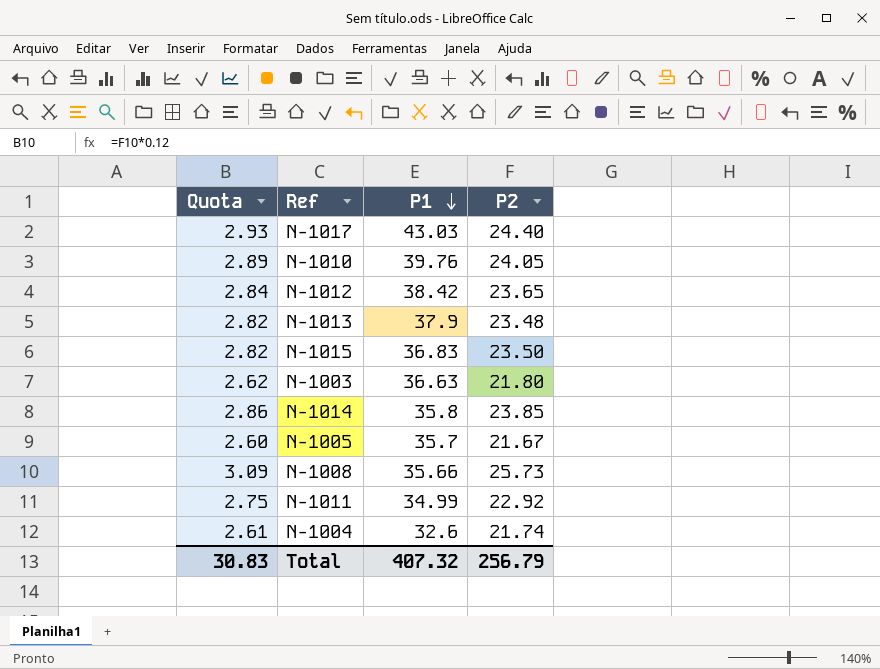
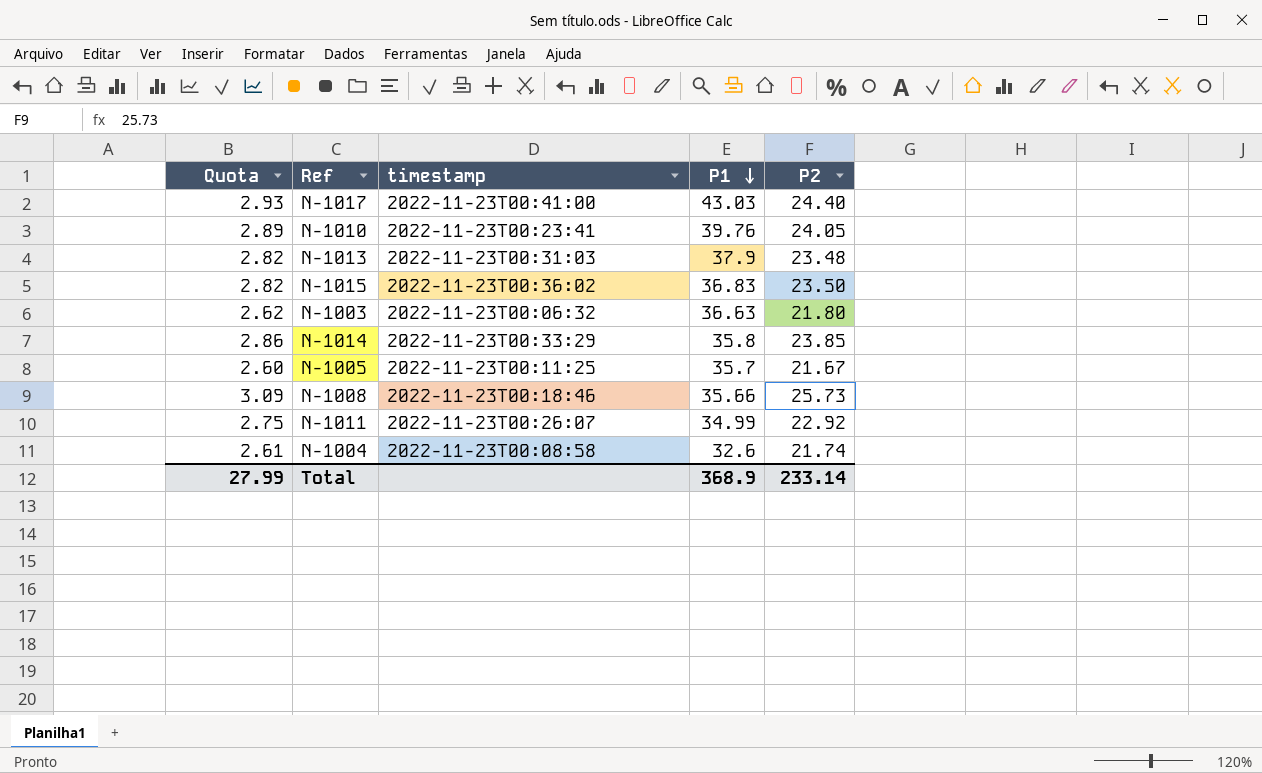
column timestamp | position: none -> 3
row N-1012: 2.84 | 38.42 | 23.65 -> none
Total | Quota: 30.83 -> 27.99
Total | P1: 407.32 -> 368.9
Total | P2: 256.79 -> 233.14

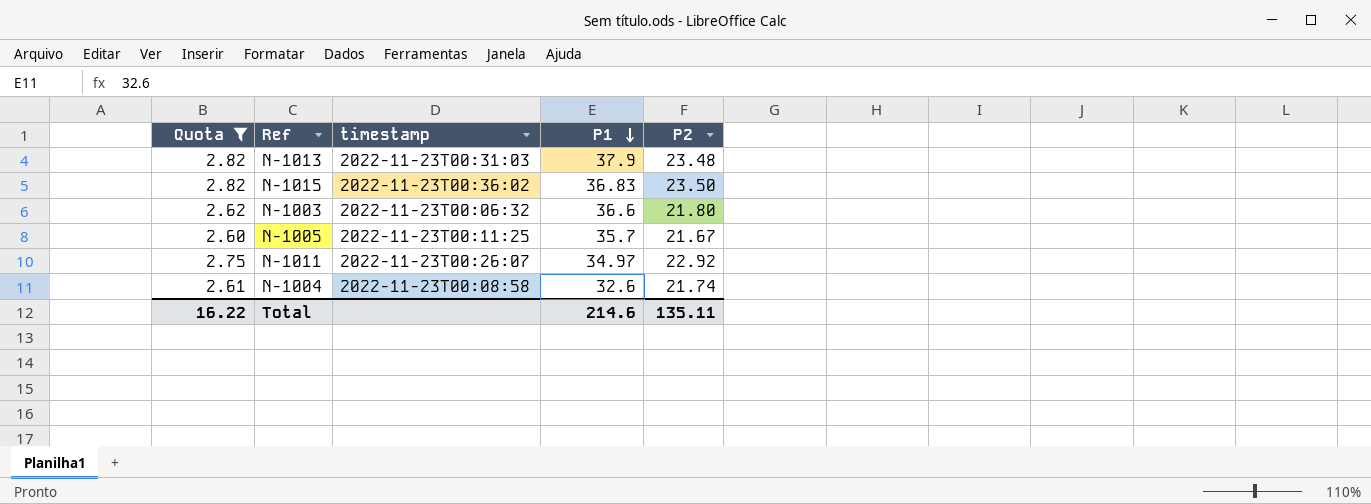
filter: none -> Quota <= 2.82
N-1003 | P1: 36.63 -> 36.6
N-1011 | P1: 34.99 -> 34.97
Total | Quota: 27.99 -> 16.22
Total | P1: 368.9 -> 214.6
Total | P2: 233.14 -> 135.11

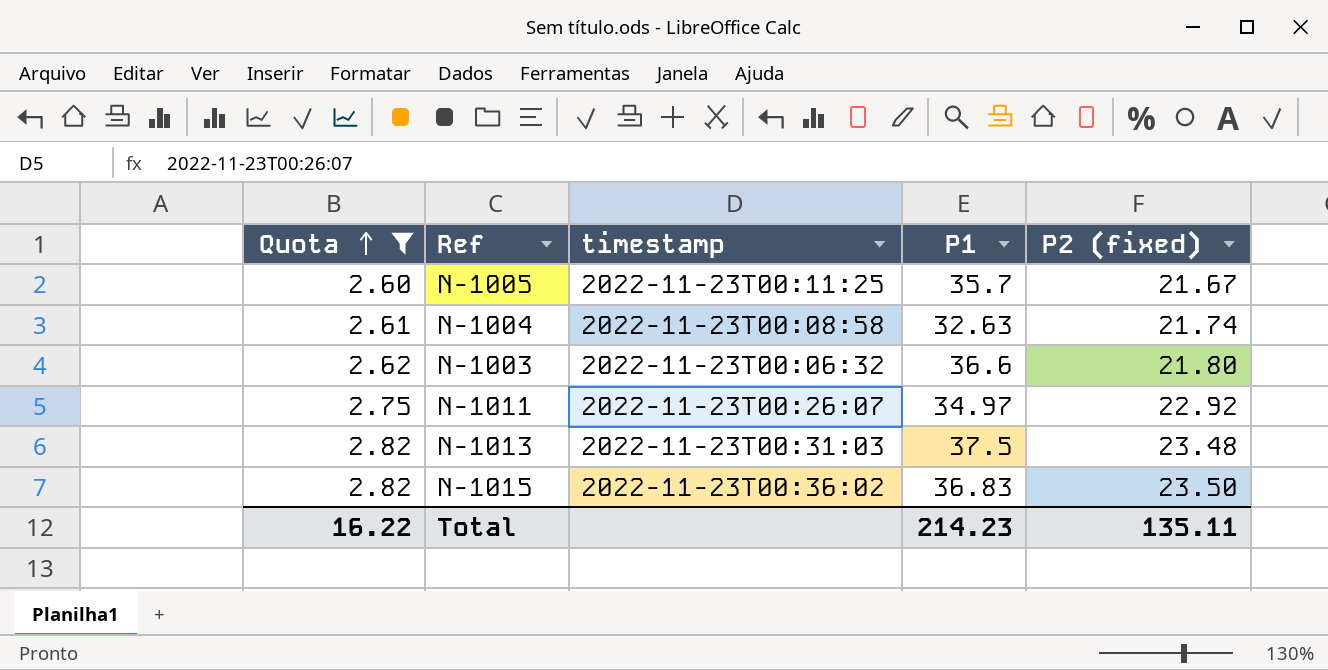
row order: P1 descending -> Quota ascending
column name: P2 -> P2 (fixed)
N-1004 | P1: 32.6 -> 32.63
N-1013 | P1: 37.9 -> 37.5
Total | P1: 214.6 -> 214.23

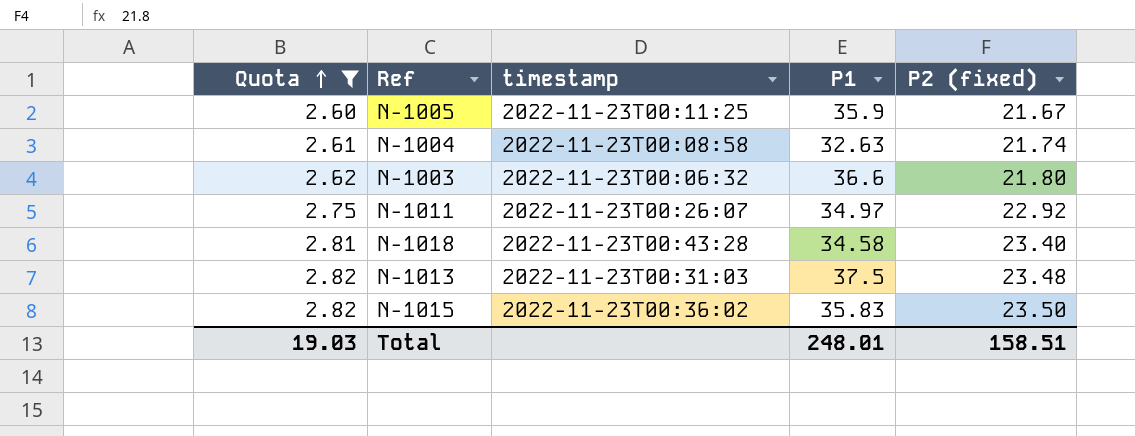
N-1005 | P1: 35.7 -> 35.9
row N-1018: none -> 2.81 | 2022-11-23T00:43:28 | 34.58 | 23.40
N-1015 | P1: 36.83 -> 35.83
Total | Quota: 16.22 -> 19.03
Total | P1: 214.23 -> 248.01
Total | P2 (fixed): 135.11 -> 158.51

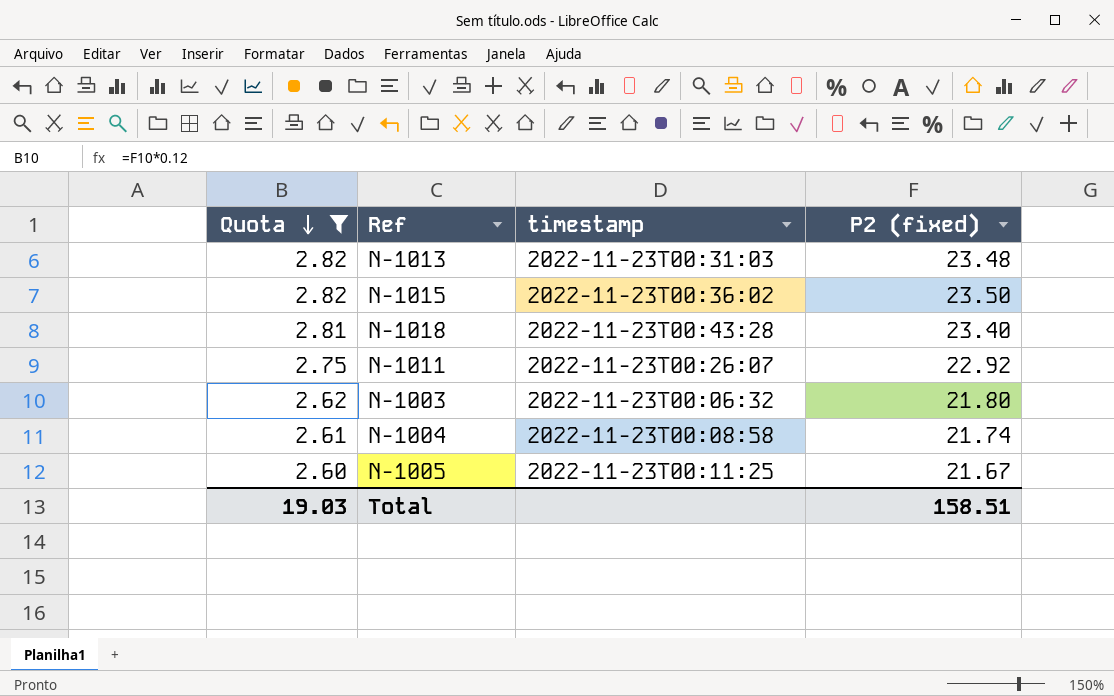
row order: Quota ascending -> Quota descending
column P1 | position: 4 -> none

